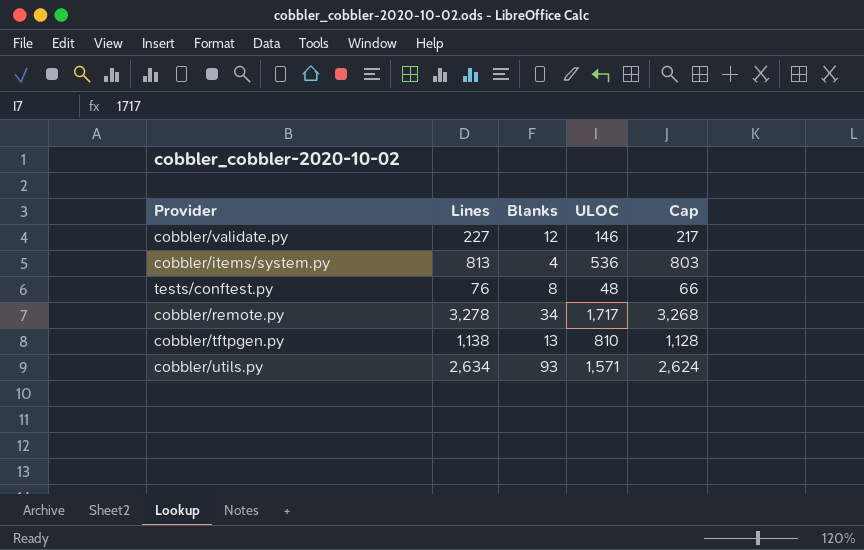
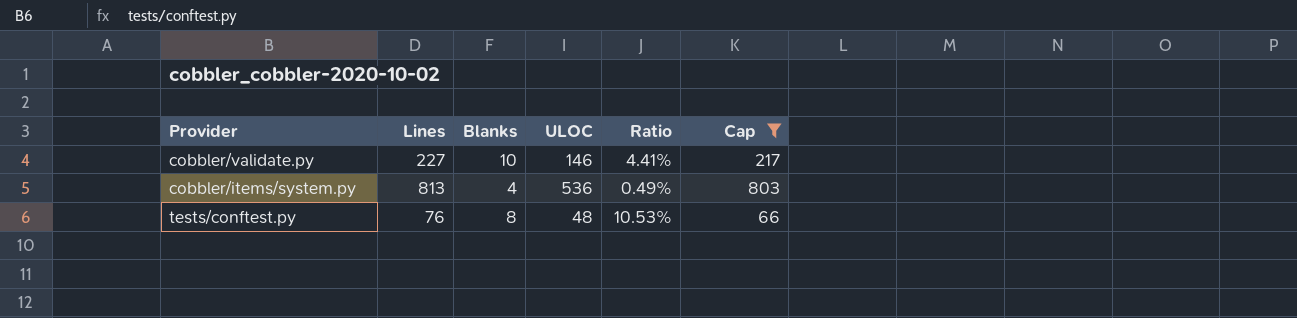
filter: none -> Cap <= 803
column Ratio | formula: none -> [Blanks] / [Lines]
cobbler/validate.py | Blanks: 12 -> 10

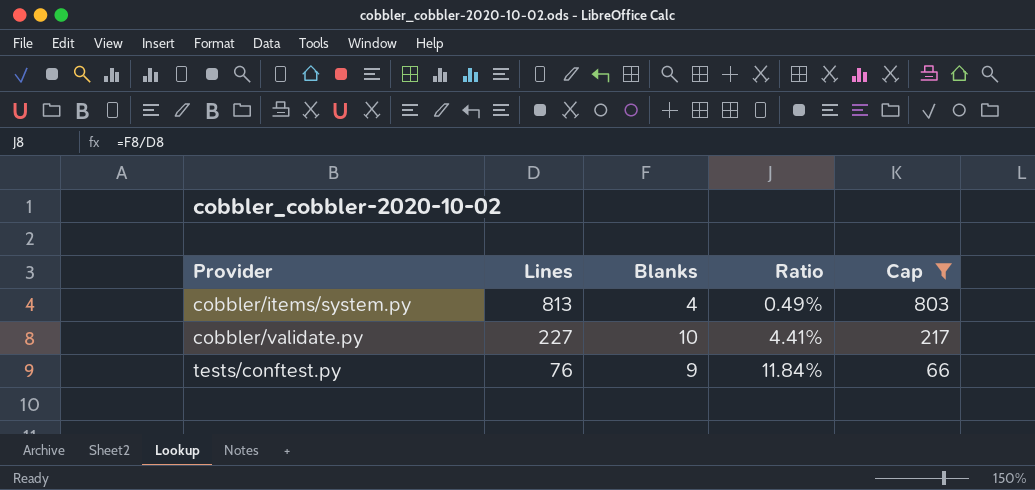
row order: none -> Provider ascending
column ULOC | position: 4 -> none
tests/conftest.py | Blanks: 8 -> 9
tests/conftest.py | Ratio: 10.53% -> 11.84%

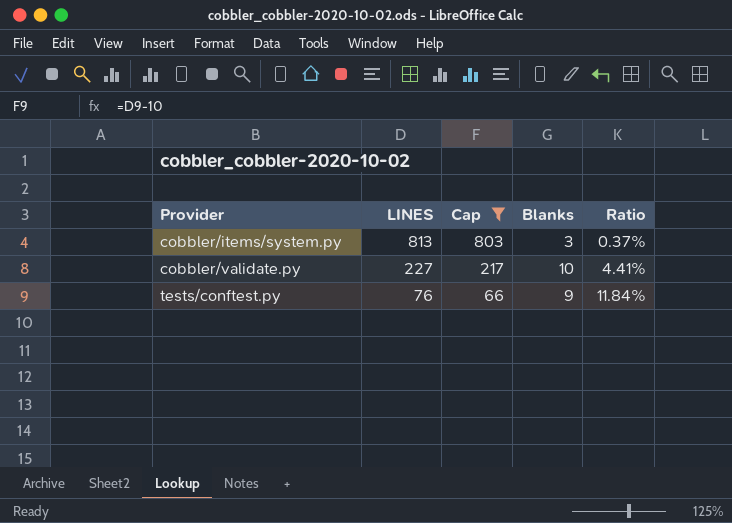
column name: Lines -> LINES
column Cap | position: 5 -> 3
cobbler/items/system.py | Blanks: 4 -> 3
cobbler/items/system.py | Ratio: 0.49% -> 0.37%

